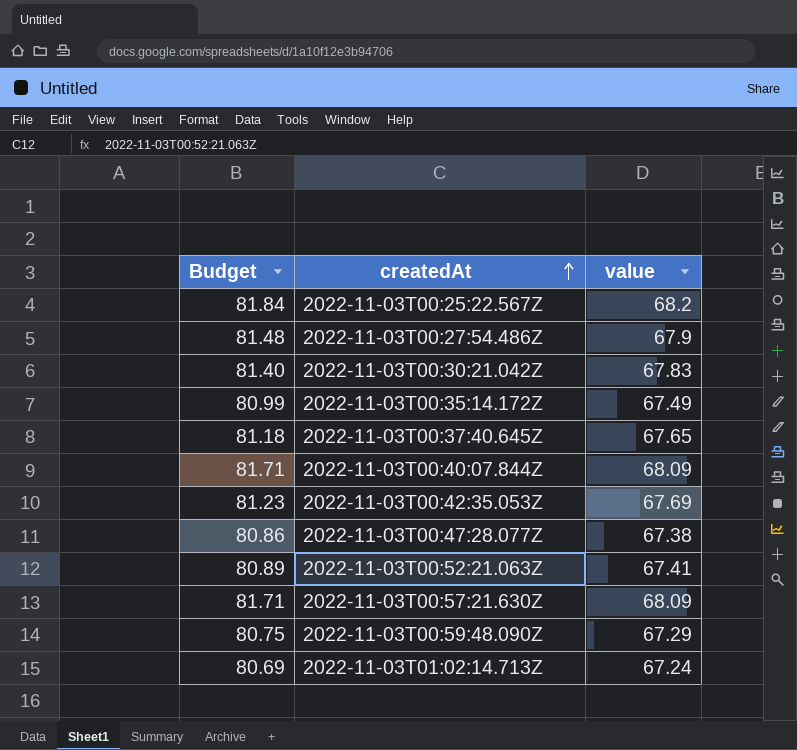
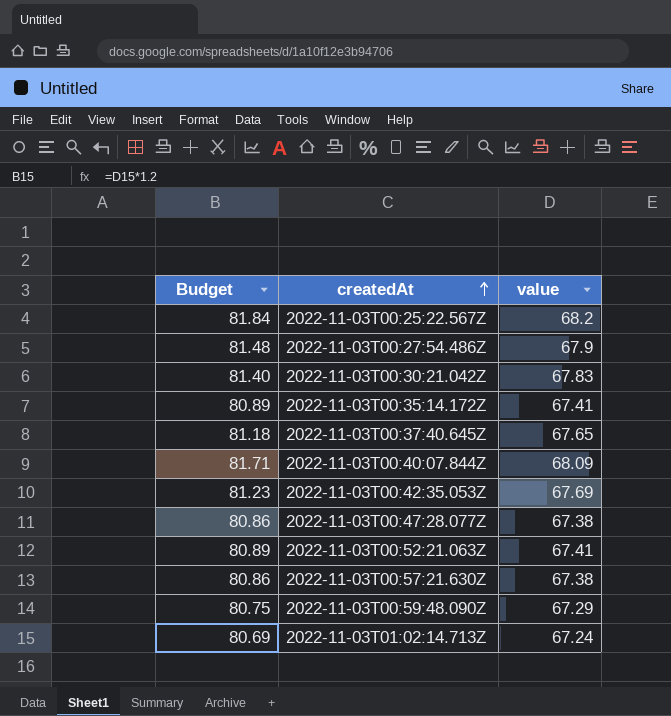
2022-11-03T00:35:14.172Z | Budget: 80.99 -> 80.89
2022-11-03T00:35:14.172Z | value: 67.49 -> 67.41
2022-11-03T00:57:21.630Z | Budget: 81.71 -> 80.86
2022-11-03T00:57:21.630Z | value: 68.09 -> 67.38

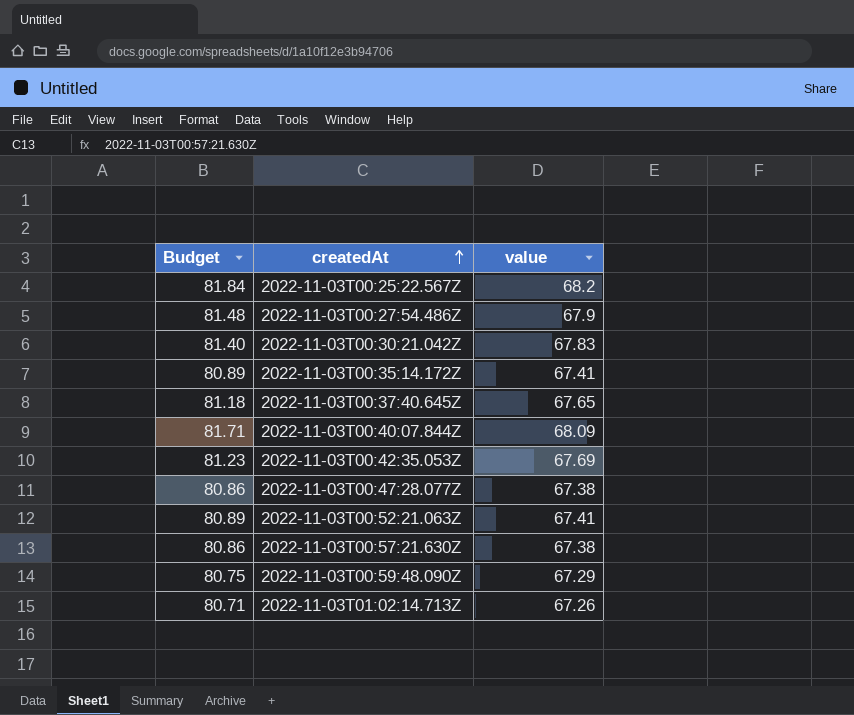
2022-11-03T01:02:14.713Z | Budget: 80.69 -> 80.71
2022-11-03T01:02:14.713Z | value: 67.24 -> 67.26

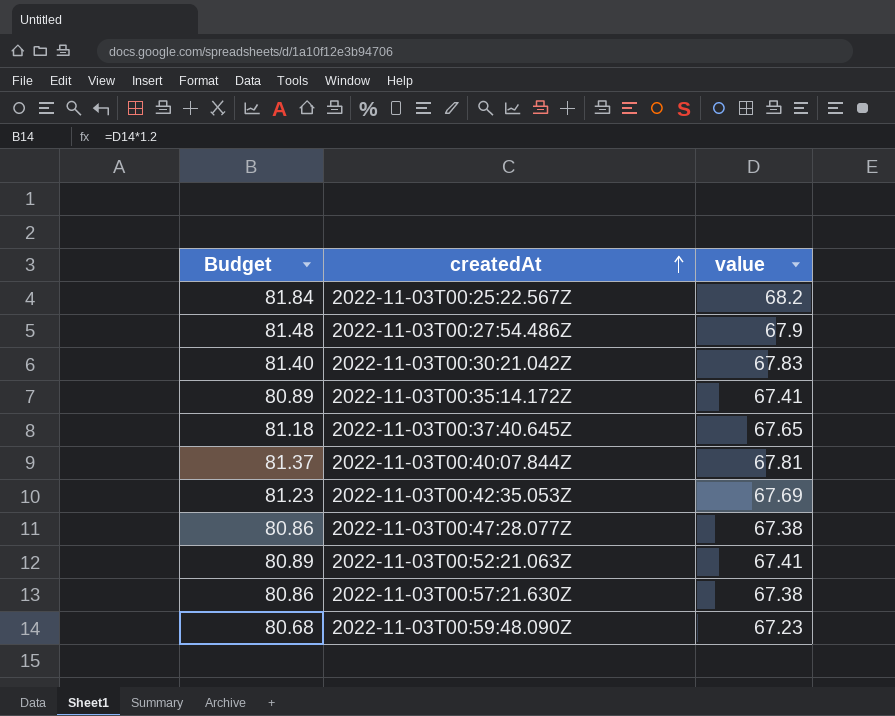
row 2022-11-03T01:02:14.713Z: 80.71 | 67.26 -> none
2022-11-03T00:40:07.844Z | Budget: 81.71 -> 81.37
2022-11-03T00:40:07.844Z | value: 68.09 -> 67.81
2022-11-03T00:59:48.090Z | Budget: 80.75 -> 80.68
2022-11-03T00:59:48.090Z | value: 67.29 -> 67.23

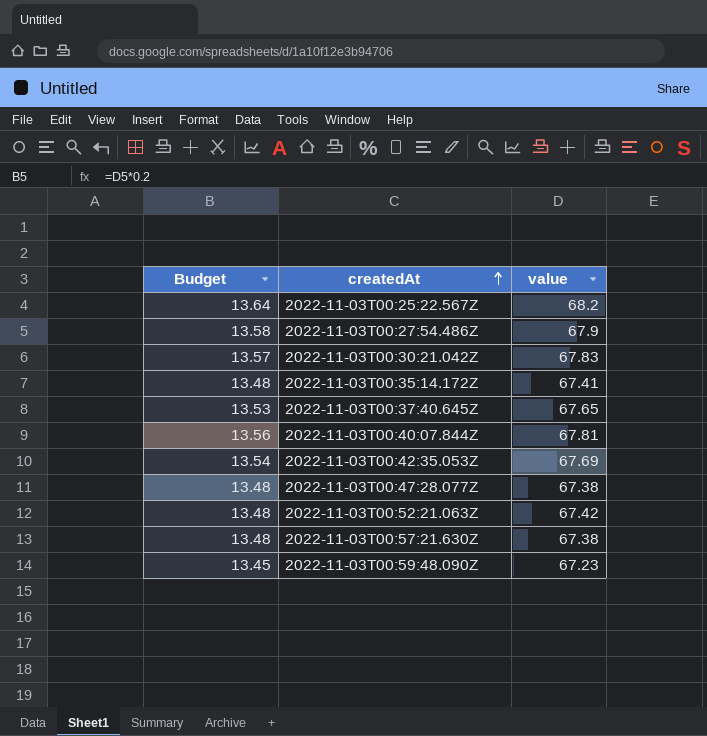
column Budget | formula: [value] * 1.2 -> [value] * 0.2
2022-11-03T00:52:21.063Z | value: 67.41 -> 67.42

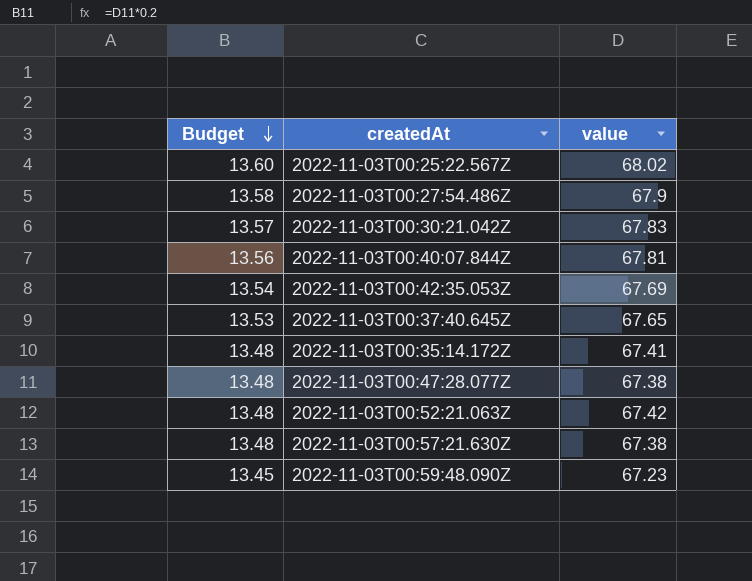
row order: createdAt ascending -> Budget descending
2022-11-03T00:25:22.567Z | Budget: 13.64 -> 13.60
2022-11-03T00:25:22.567Z | value: 68.2 -> 68.02

